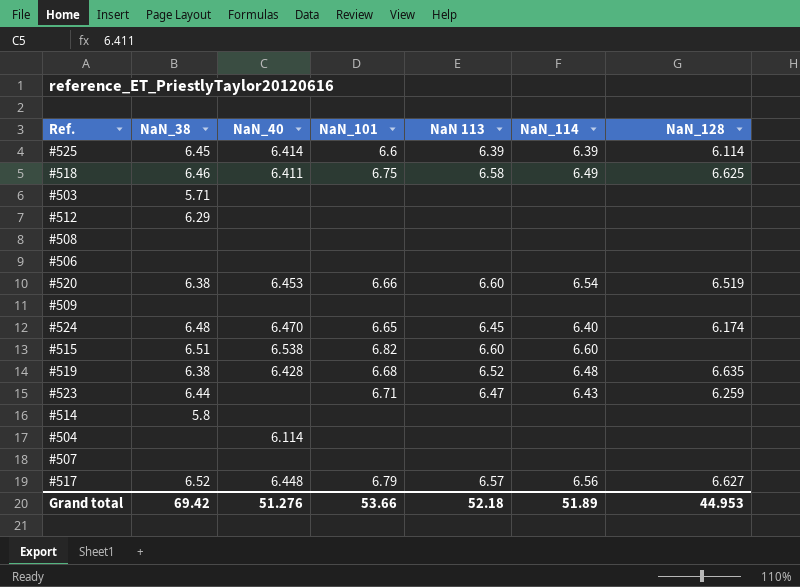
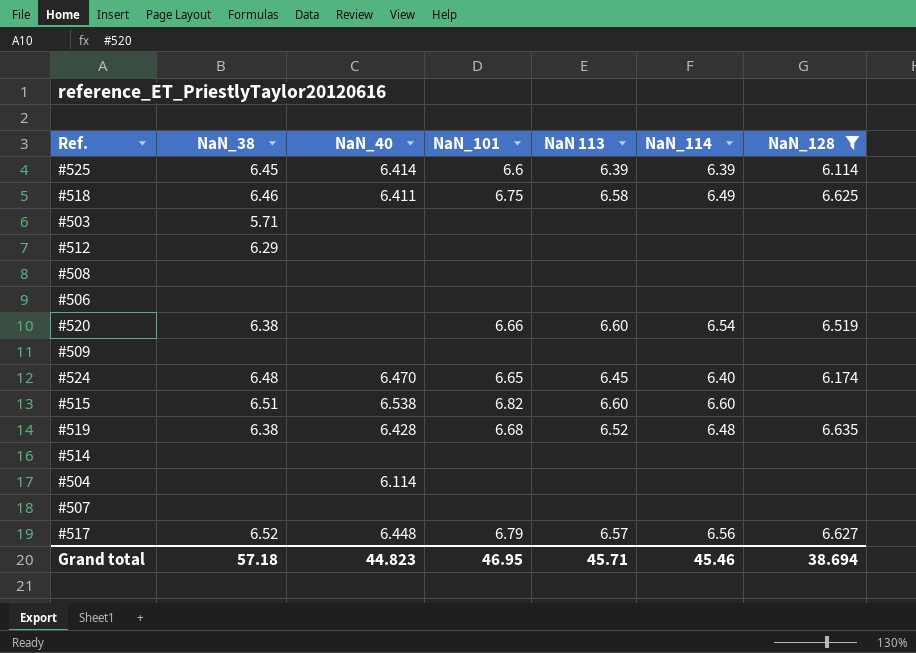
filter: none -> NaN_128 != 6.259
#520 | NaN_40: 6.453 -> none
#514 | NaN_38: 5.8 -> none
Grand total | NaN_38: 69.42 -> 57.18
Grand total | NaN_40: 51.276 -> 44.823
Grand total | NaN_101: 53.66 -> 46.95
Grand total | NaN 113: 52.18 -> 45.71
Grand total | NaN_114: 51.89 -> 45.46
Grand total | NaN_128: 44.953 -> 38.694

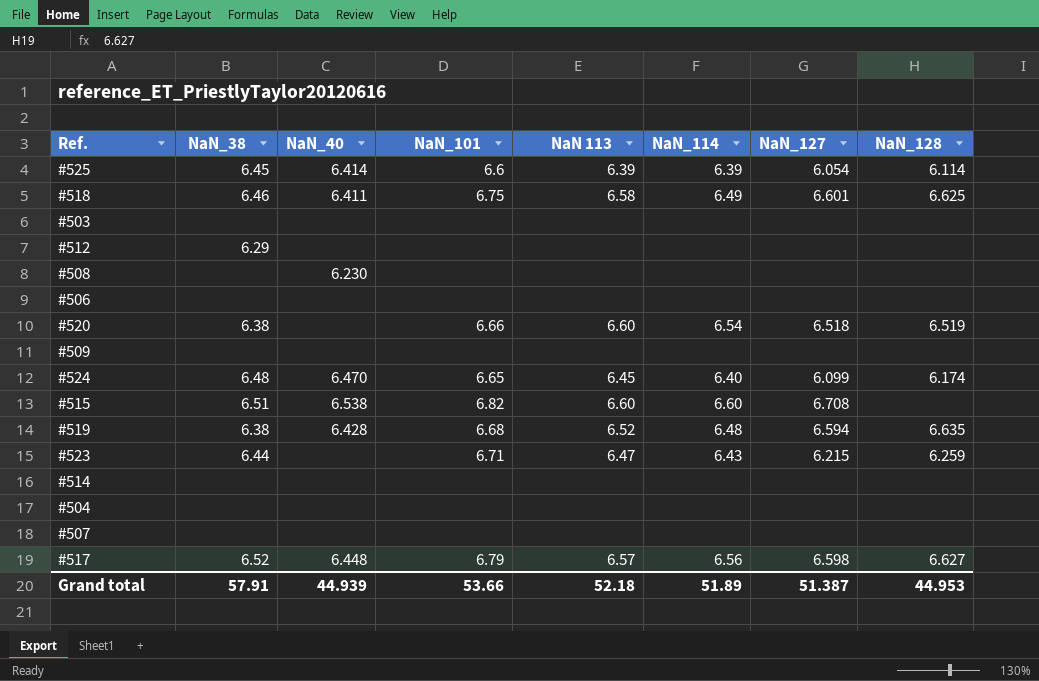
filter: NaN_128 != 6.259 -> none
column NaN_127 | position: none -> 7
#503 | NaN_38: 5.71 -> none
#508 | NaN_40: none -> 6.230
#504 | NaN_40: 6.114 -> none
Grand total | NaN_38: 57.18 -> 57.91
Grand total | NaN_40: 44.823 -> 44.939
Grand total | NaN_101: 46.95 -> 53.66
Grand total | NaN 113: 45.71 -> 52.18
Grand total | NaN_114: 45.46 -> 51.89
Grand total | NaN_128: 38.694 -> 44.953

